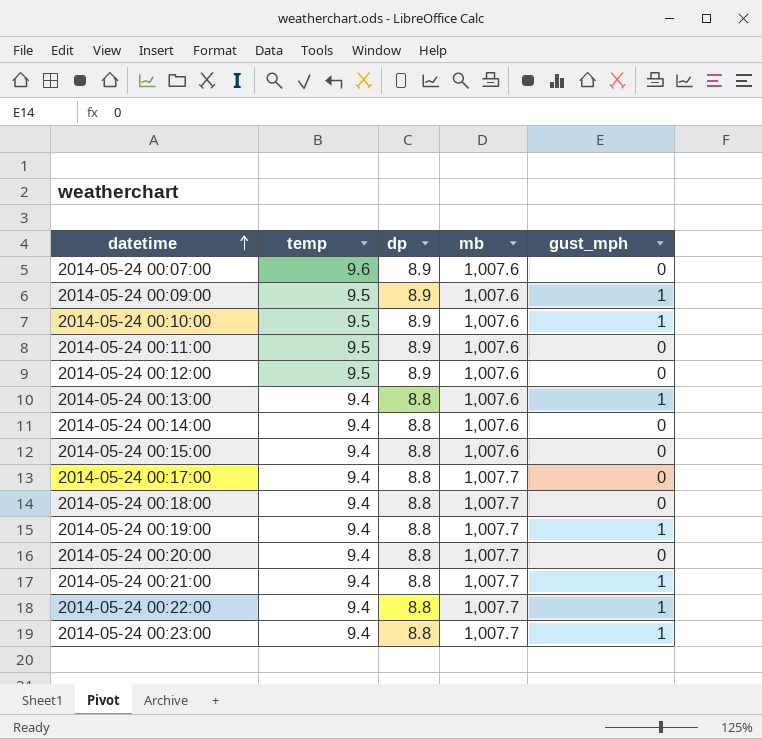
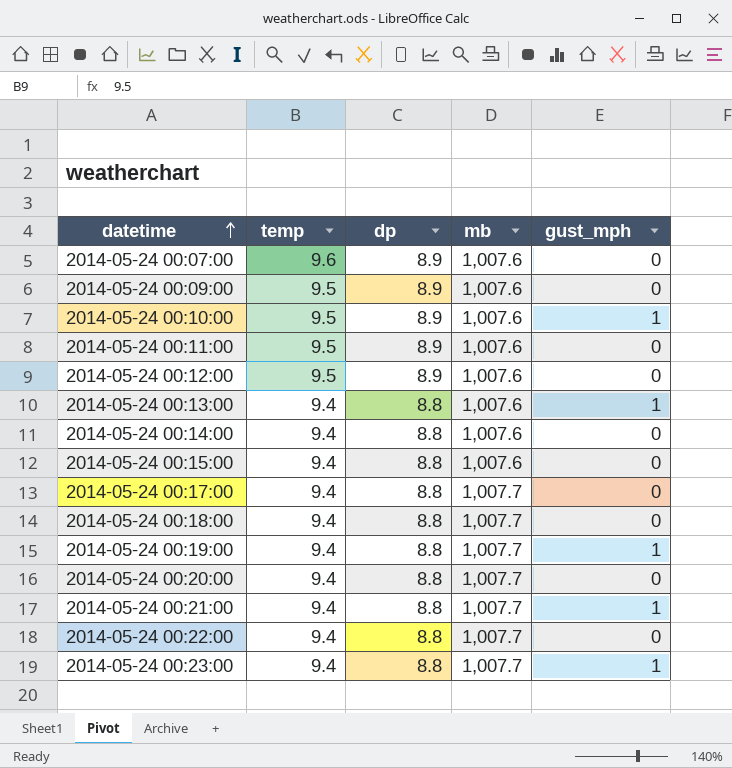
2014-05-24 00:09:00 | gust_mph: 1 -> 0
2014-05-24 00:22:00 | gust_mph: 1 -> 0

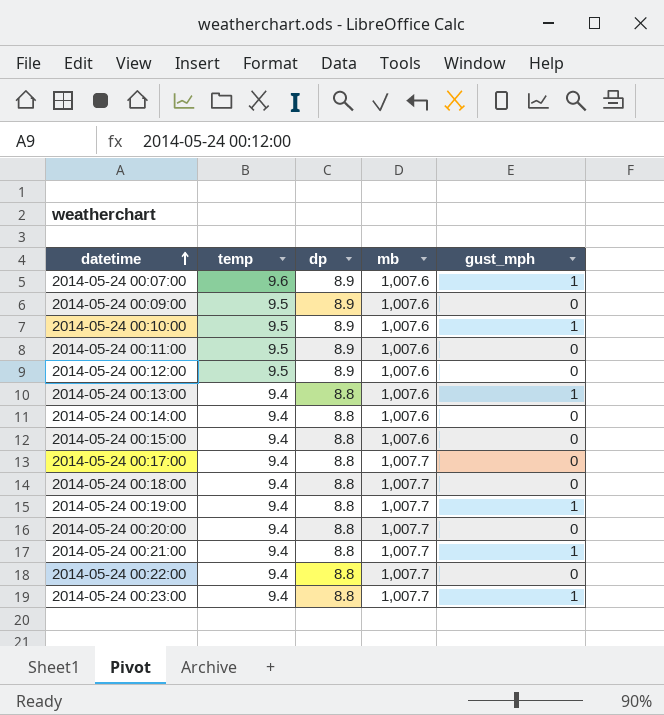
2014-05-24 00:07:00 | gust_mph: 0 -> 1

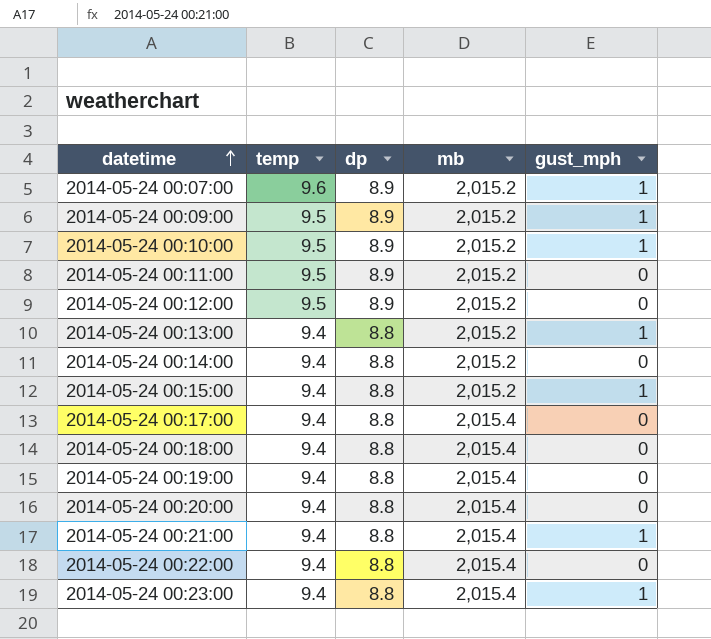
2014-05-24 00:07:00 | mb: 1,007.6 -> 2,015.2
2014-05-24 00:09:00 | mb: 1,007.6 -> 2,015.2
2014-05-24 00:09:00 | gust_mph: 0 -> 1
2014-05-24 00:10:00 | mb: 1,007.6 -> 2,015.2
2014-05-24 00:11:00 | mb: 1,007.6 -> 2,015.2
2014-05-24 00:12:00 | mb: 1,007.6 -> 2,015.2
2014-05-24 00:13:00 | mb: 1,007.6 -> 2,015.2
2014-05-24 00:14:00 | mb: 1,007.6 -> 2,015.2
2014-05-24 00:15:00 | mb: 1,007.6 -> 2,015.2
2014-05-24 00:15:00 | gust_mph: 0 -> 1
2014-05-24 00:17:00 | mb: 1,007.7 -> 2,015.4
2014-05-24 00:18:00 | mb: 1,007.7 -> 2,015.4
2014-05-24 00:19:00 | mb: 1,007.7 -> 2,015.4
2014-05-24 00:19:00 | gust_mph: 1 -> 0
2014-05-24 00:20:00 | mb: 1,007.7 -> 2,015.4
2014-05-24 00:21:00 | mb: 1,007.7 -> 2,015.4
2014-05-24 00:22:00 | mb: 1,007.7 -> 2,015.4
2014-05-24 00:23:00 | mb: 1,007.7 -> 2,015.4

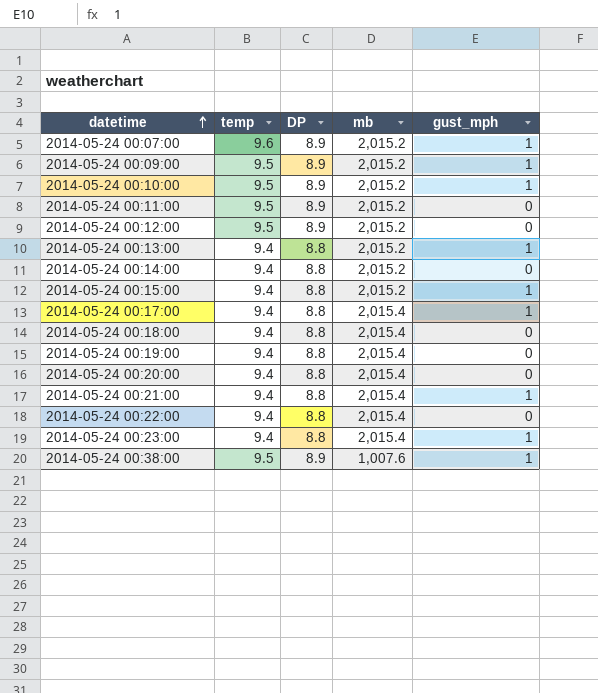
column name: dp -> DP
2014-05-24 00:17:00 | gust_mph: 0 -> 1
row 2014-05-24 00:38:00: none -> 9.5 | 8.9 | 1,007.6 | 1

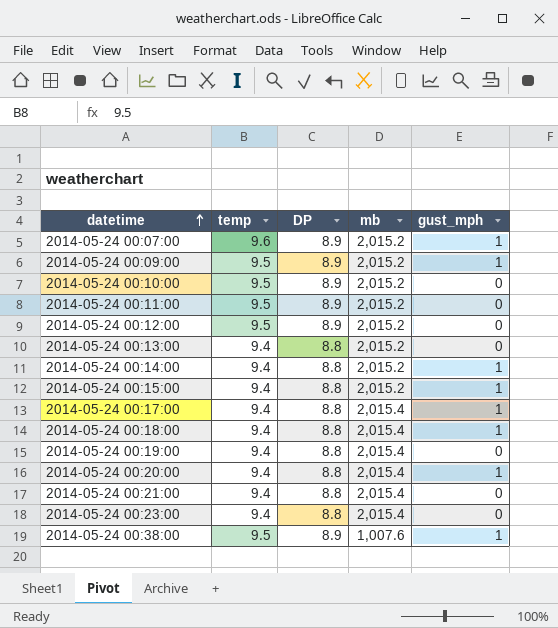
row 2014-05-24 00:22:00: 9.4 | 8.8 | 2,015.4 | 0 -> none
2014-05-24 00:10:00 | gust_mph: 1 -> 0
2014-05-24 00:13:00 | gust_mph: 1 -> 0
2014-05-24 00:14:00 | gust_mph: 0 -> 1
2014-05-24 00:18:00 | gust_mph: 0 -> 1
2014-05-24 00:20:00 | gust_mph: 0 -> 1
2014-05-24 00:21:00 | gust_mph: 1 -> 0
2014-05-24 00:23:00 | gust_mph: 1 -> 0

